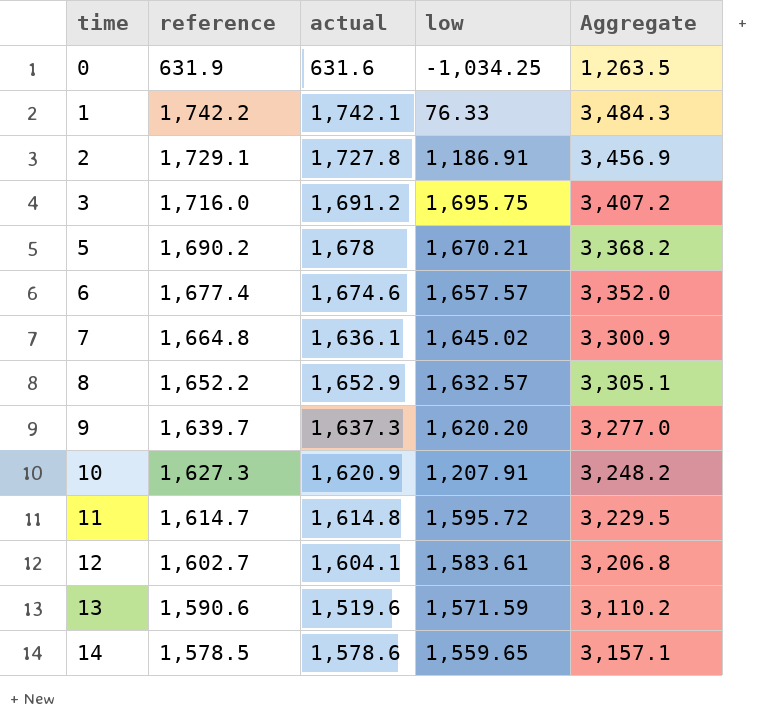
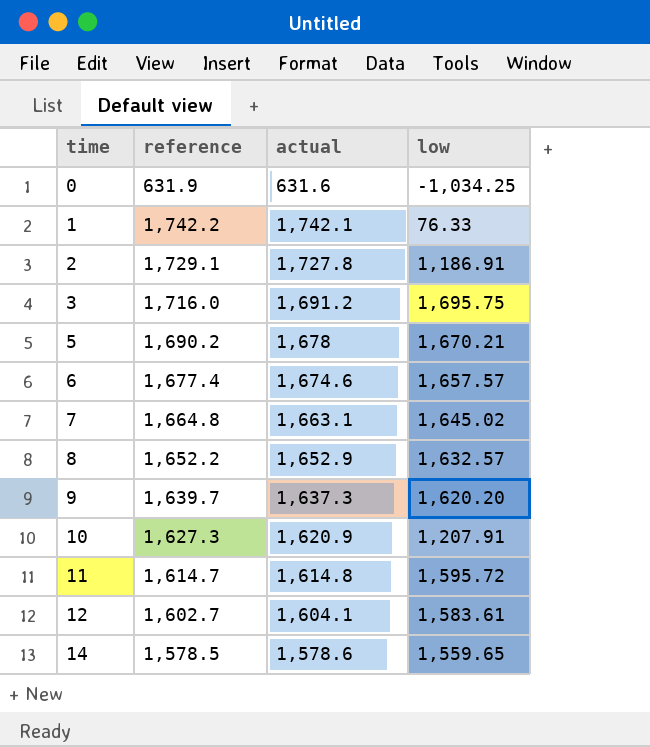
column Aggregate | formula: [reference] + [actual] -> none
row 13: 1,590.6 | 1,519.6 | 1,571.59 | 3,110.2 -> none
7 | actual: 1,636.1 -> 1,663.1

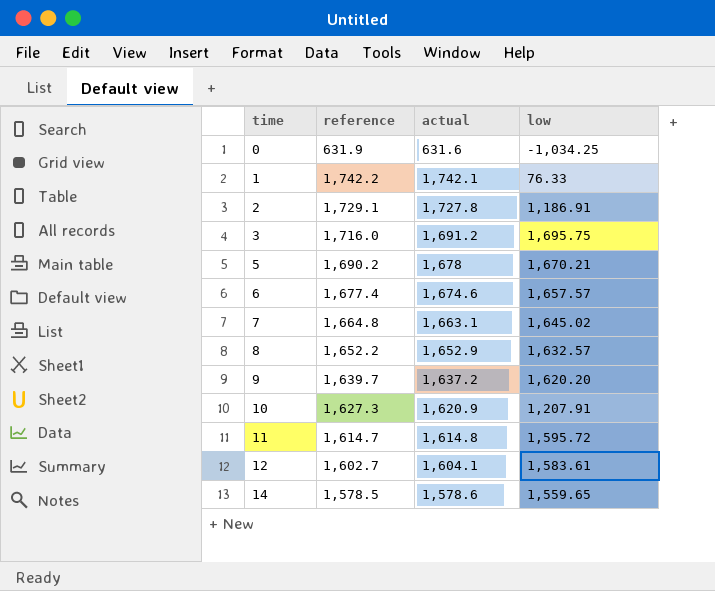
9 | actual: 1,637.3 -> 1,637.2

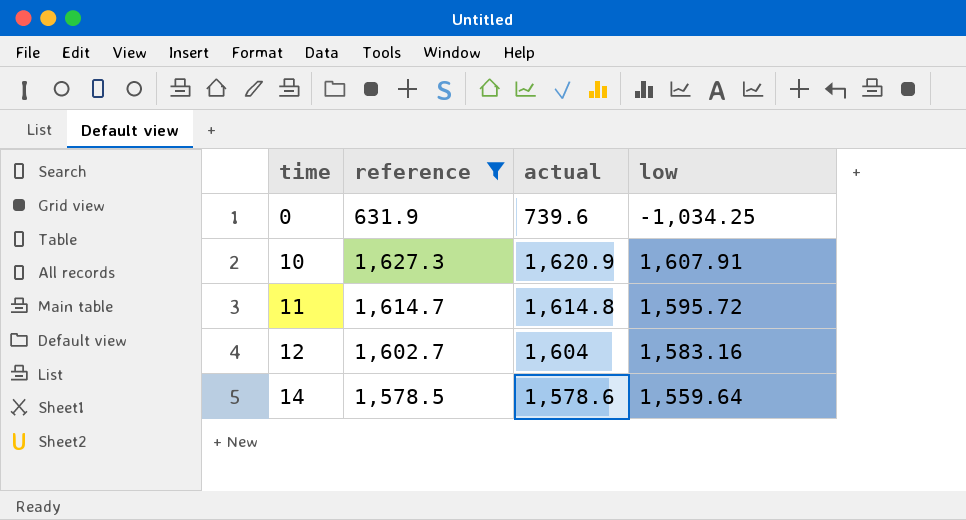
filter: none -> reference <= 1,627.3
0 | actual: 631.6 -> 739.6
10 | low: 1,207.91 -> 1,607.91
12 | actual: 1,604.1 -> 1,604
12 | low: 1,583.61 -> 1,583.16
14 | low: 1,559.65 -> 1,559.64

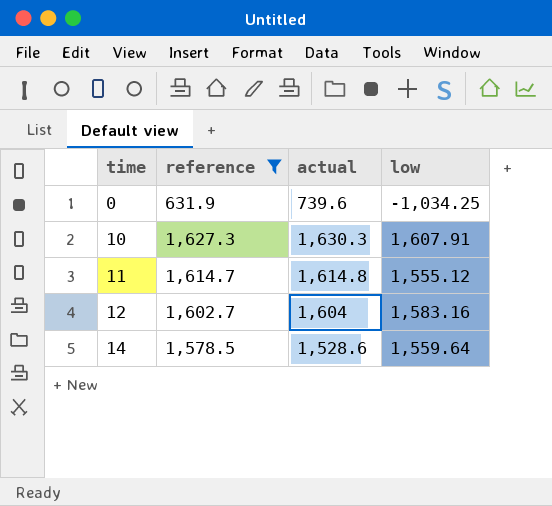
10 | actual: 1,620.9 -> 1,630.3
11 | low: 1,595.72 -> 1,555.12
14 | actual: 1,578.6 -> 1,528.6

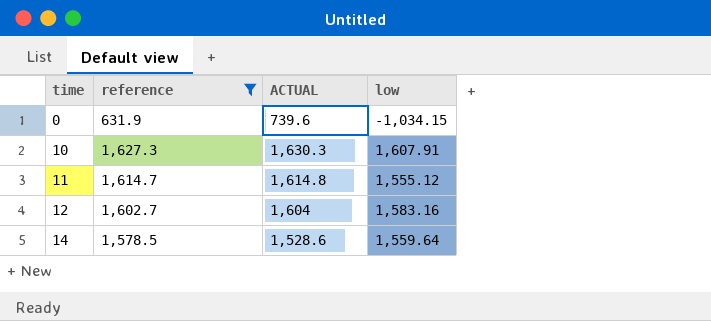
column name: actual -> ACTUAL
0 | low: -1,034.25 -> -1,034.15

